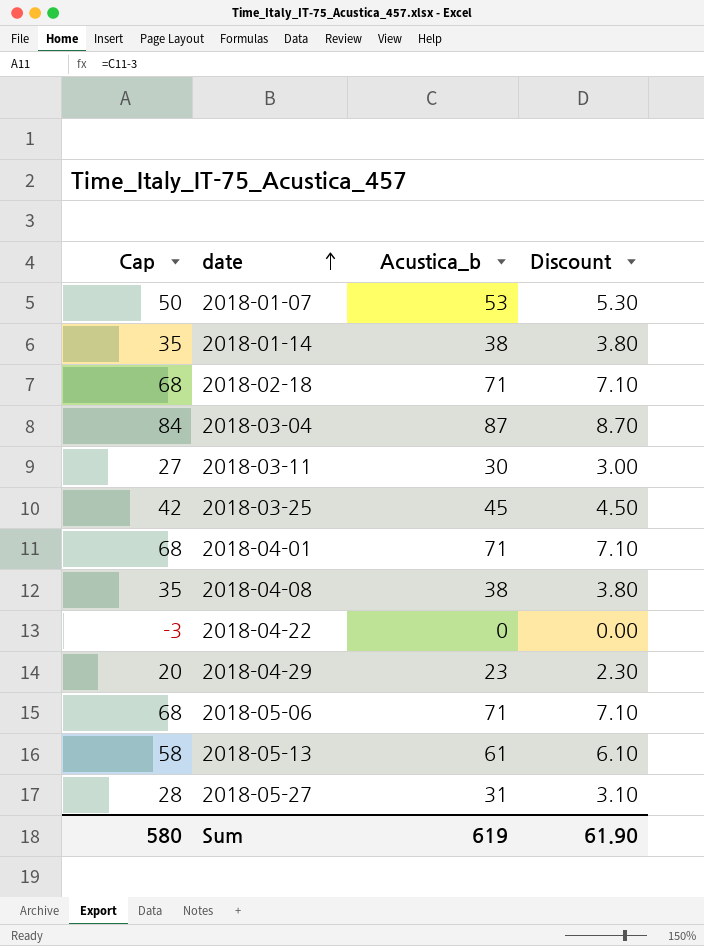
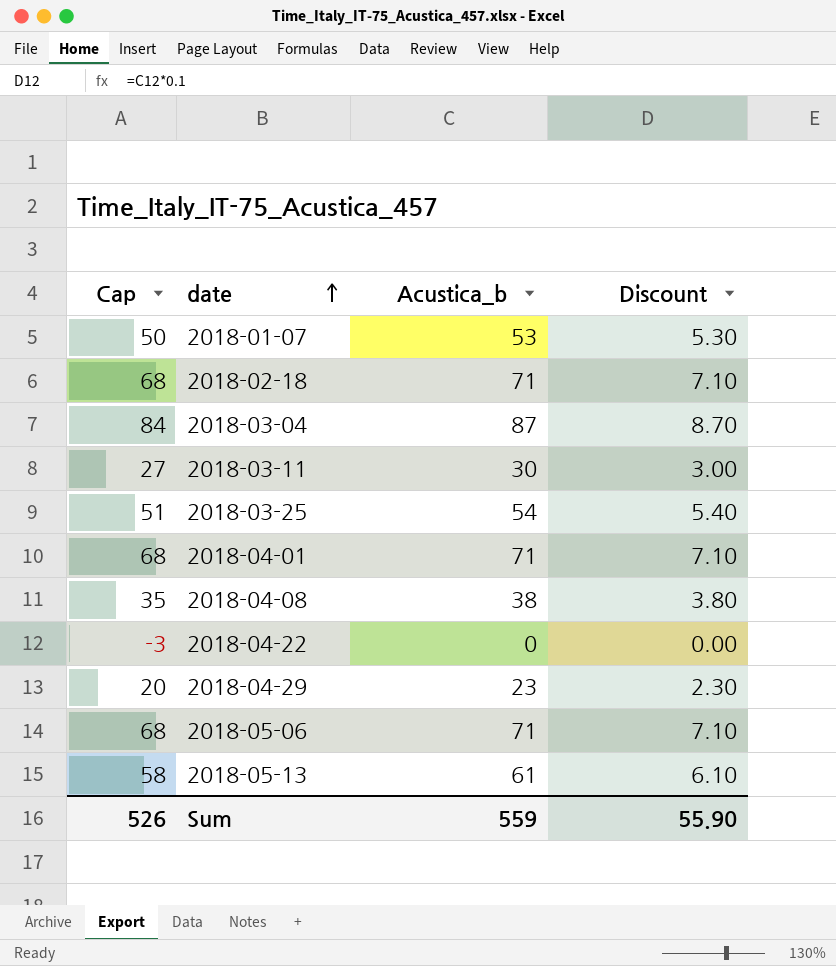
row 2018-01-14: 35 | 38 | 3.80 -> none
row 2018-05-27: 28 | 31 | 3.10 -> none
2018-03-25 | Cap: 42 -> 51
2018-03-25 | Acustica_b: 45 -> 54
2018-03-25 | Discount: 4.50 -> 5.40
Sum | Cap: 580 -> 526
Sum | Acustica_b: 619 -> 559
Sum | Discount: 61.90 -> 55.90

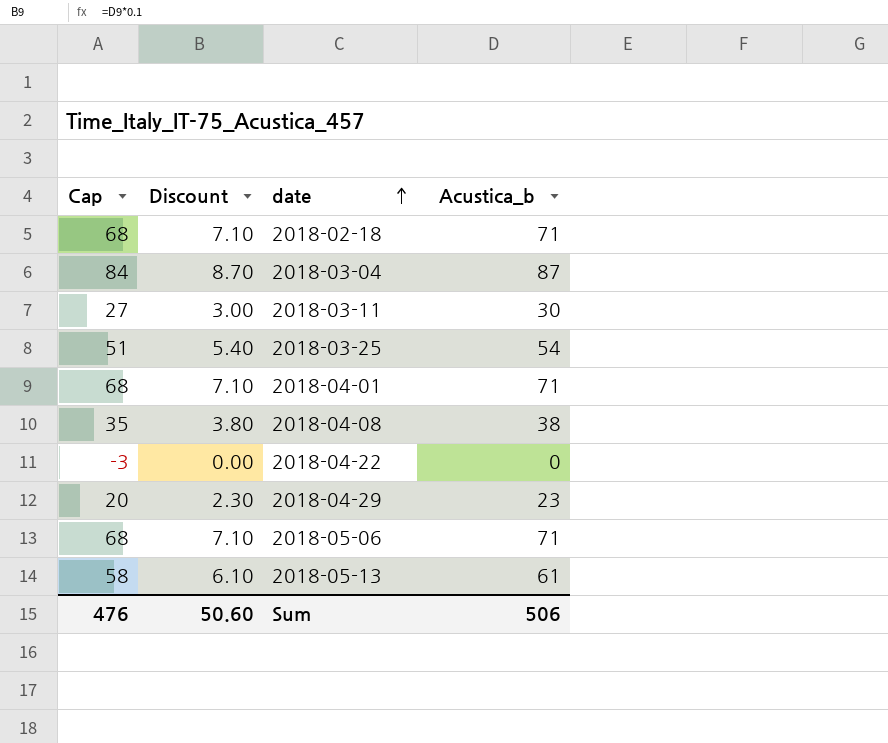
column Discount | position: 4 -> 2
row 2018-01-07: 50 | 53 | 5.30 -> none
Sum | Cap: 526 -> 476
Sum | Discount: 55.90 -> 50.60
Sum | Acustica_b: 559 -> 506

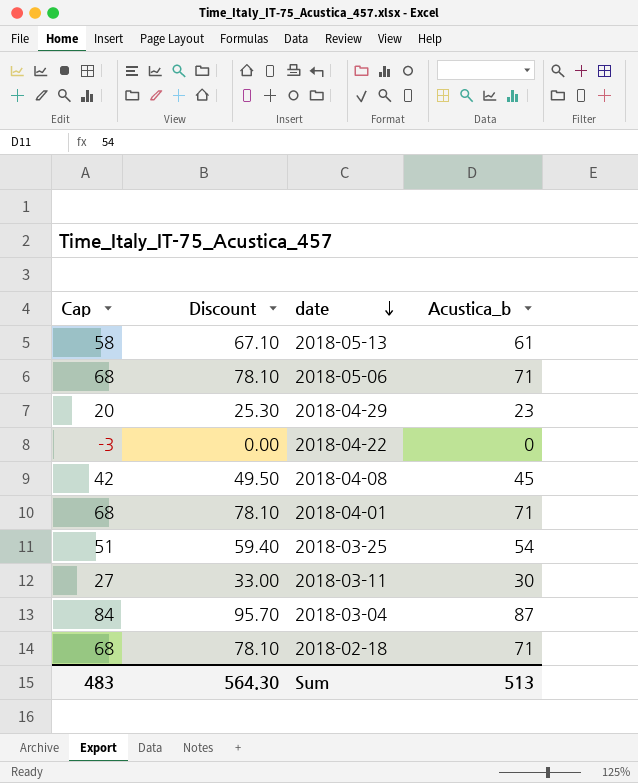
row order: date ascending -> date descending
column Discount | formula: [Acustica_b] * 0.1 -> [Acustica_b] * 1.1
2018-04-08 | Cap: 35 -> 42
2018-04-08 | Acustica_b: 38 -> 45
Sum | Cap: 476 -> 483
Sum | Discount: 50.60 -> 564.30
Sum | Acustica_b: 506 -> 513

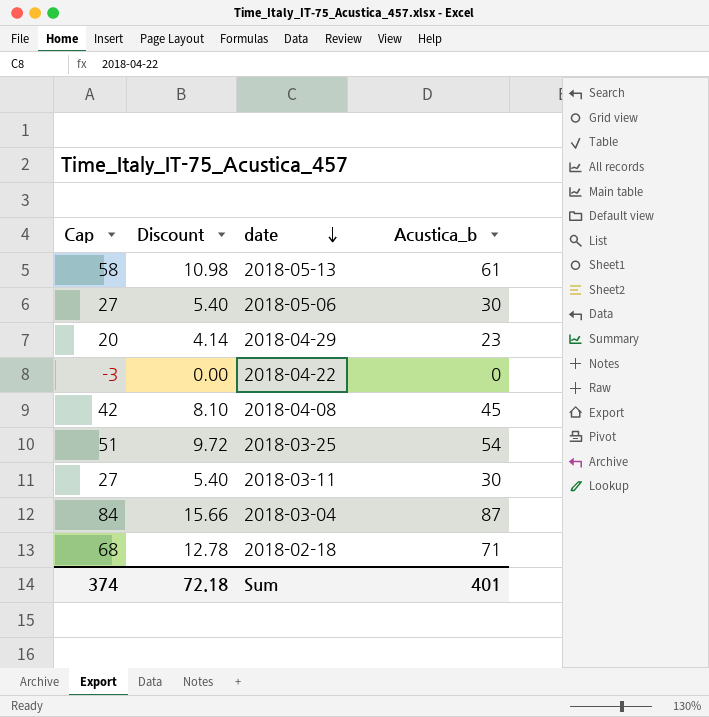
column Discount | formula: [Acustica_b] * 1.1 -> [Acustica_b] * 0.18
row 2018-04-01: 68 | 78.10 | 71 -> none
2018-05-06 | Cap: 68 -> 27
2018-05-06 | Acustica_b: 71 -> 30
Sum | Cap: 483 -> 374
Sum | Discount: 564.30 -> 72.18
Sum | Acustica_b: 513 -> 401

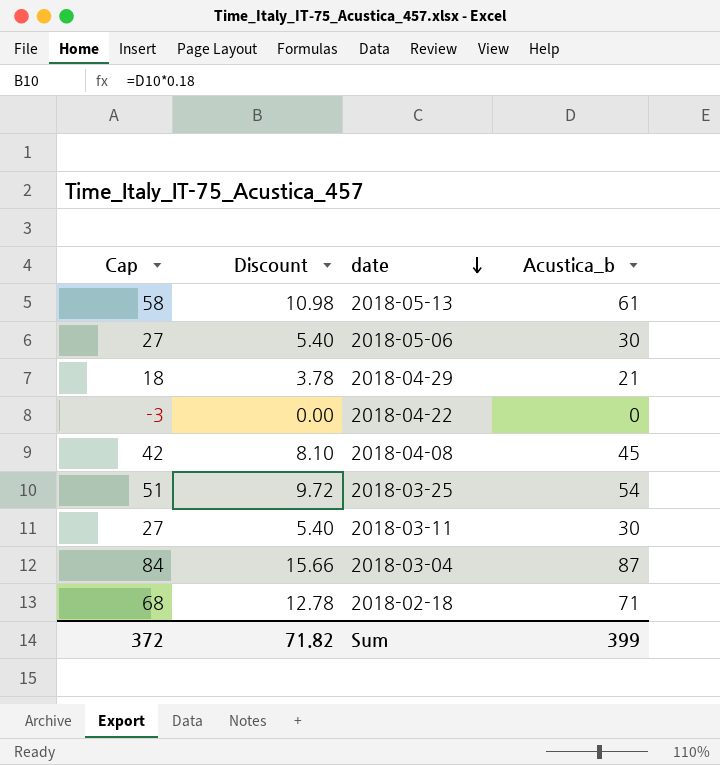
2018-04-29 | Cap: 20 -> 18
2018-04-29 | Discount: 4.14 -> 3.78
2018-04-29 | Acustica_b: 23 -> 21
Sum | Cap: 374 -> 372
Sum | Discount: 72.18 -> 71.82
Sum | Acustica_b: 401 -> 399

